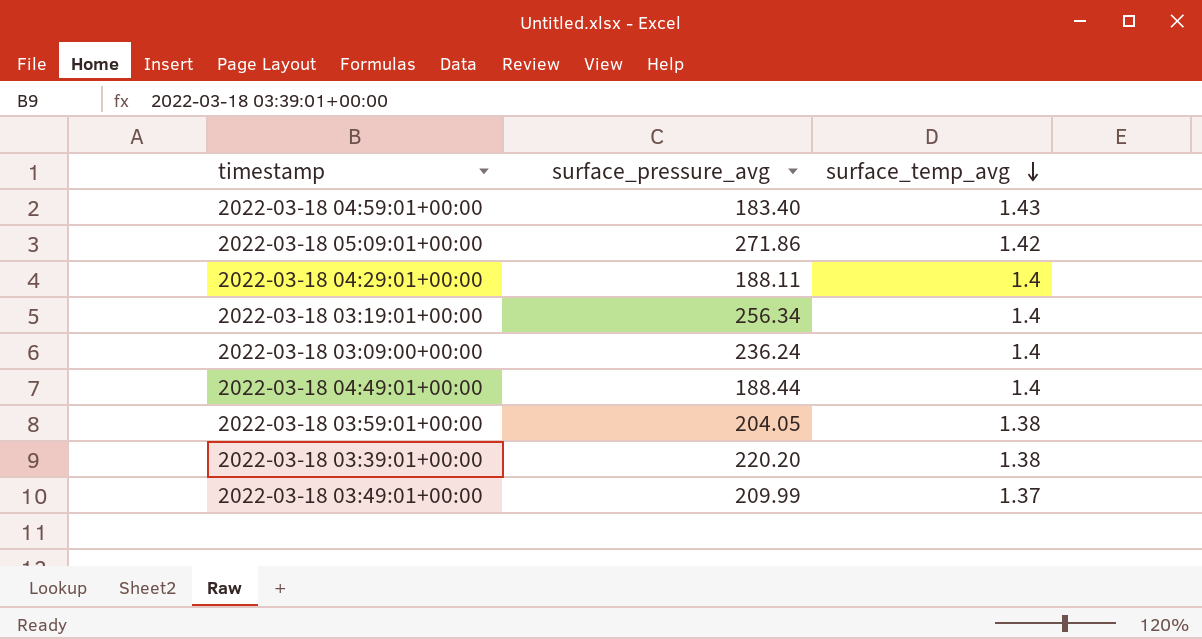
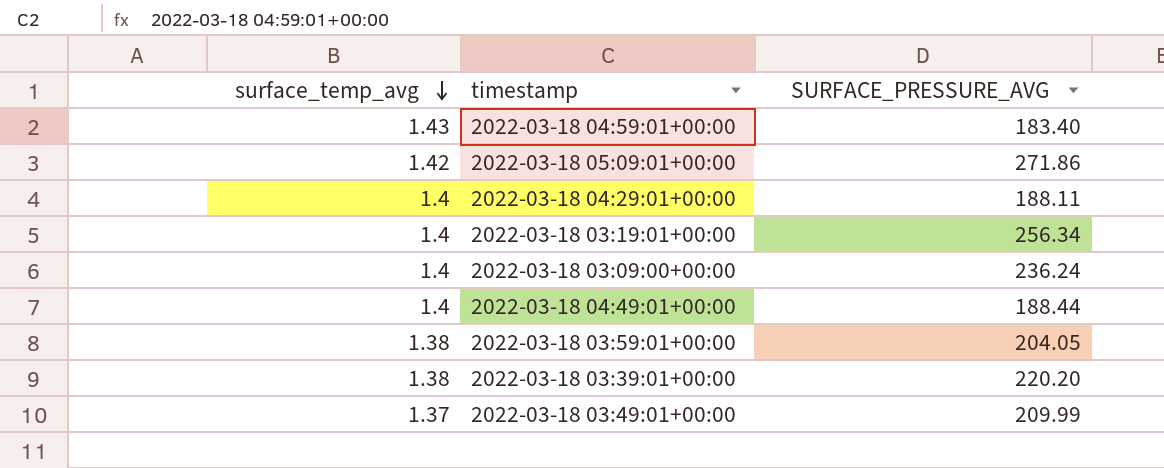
column surface_temp_avg | position: 3 -> 1
column name: surface_pressure_avg -> SURFACE_PRESSURE_AVG

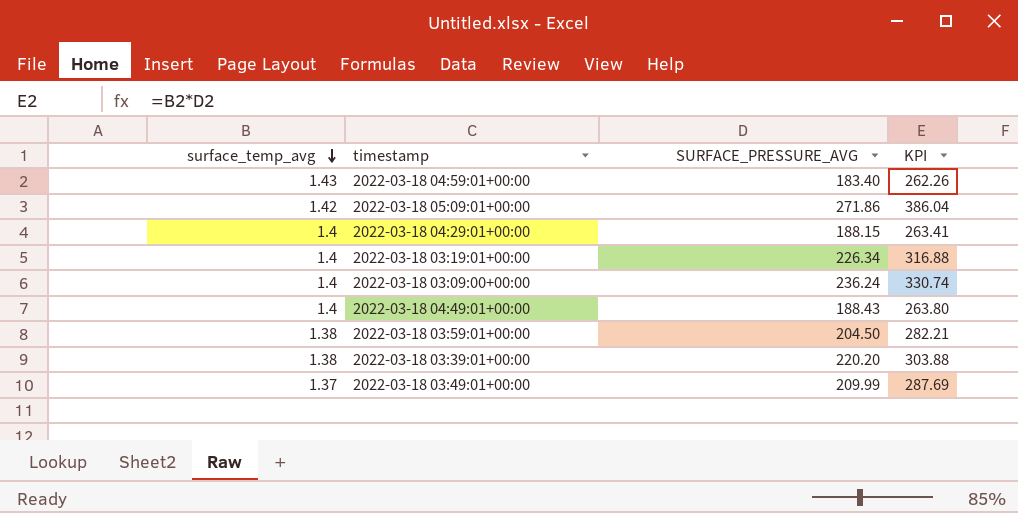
column KPI | formula: none -> [surface_temp_avg] * [SURFACE_PRESSURE_AVG]
2022-03-18 04:29:01+00:00 | SURFACE_PRESSURE_AVG: 188.11 -> 188.15
2022-03-18 03:19:01+00:00 | SURFACE_PRESSURE_AVG: 256.34 -> 226.34
2022-03-18 04:49:01+00:00 | SURFACE_PRESSURE_AVG: 188.44 -> 188.43
2022-03-18 03:59:01+00:00 | SURFACE_PRESSURE_AVG: 204.05 -> 204.50

